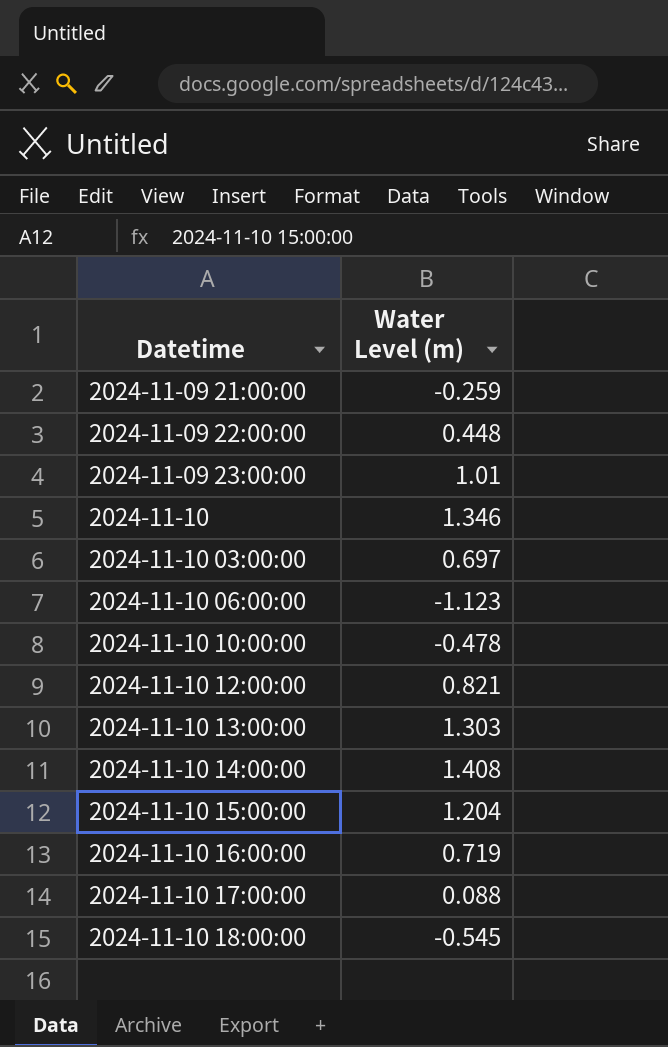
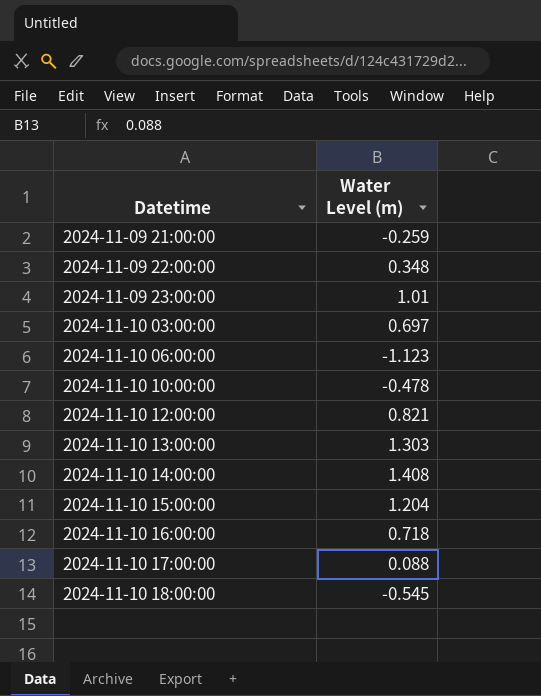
row 2024-11-10: 1.346 -> none
2024-11-09 22:00:00 | Water Level (m): 0.448 -> 0.348
2024-11-10 16:00:00 | Water Level (m): 0.719 -> 0.718

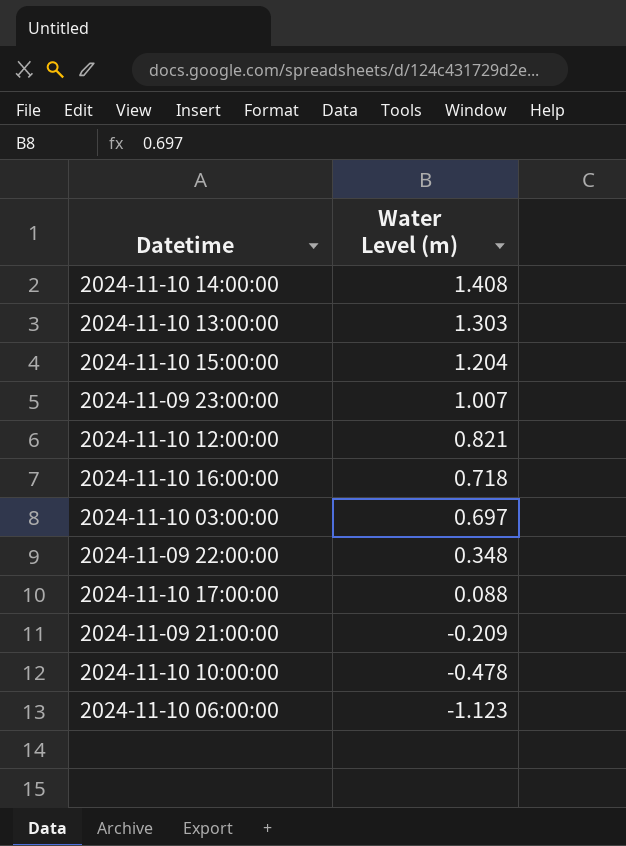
row order: Datetime ascending -> Water Level (m) descending
row 2024-11-10 18:00:00: -0.545 -> none
2024-11-09 23:00:00 | Water Level (m): 1.01 -> 1.007
2024-11-09 21:00:00 | Water Level (m): -0.259 -> -0.209

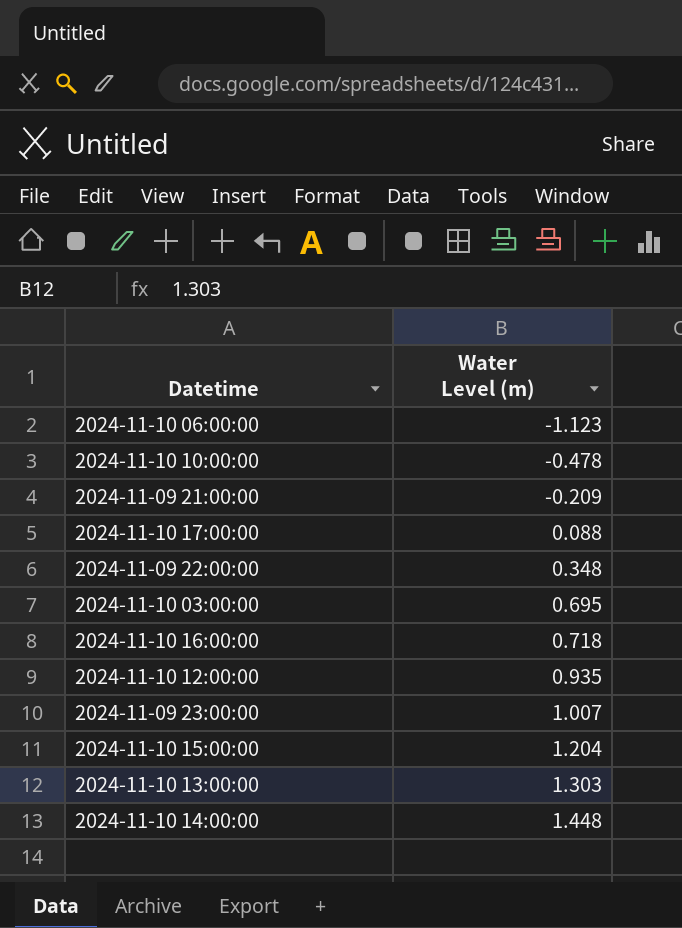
row order: Water Level (m) descending -> Water Level (m) ascending
2024-11-10 03:00:00 | Water Level (m): 0.697 -> 0.695
2024-11-10 12:00:00 | Water Level (m): 0.821 -> 0.935
2024-11-10 14:00:00 | Water Level (m): 1.408 -> 1.448

